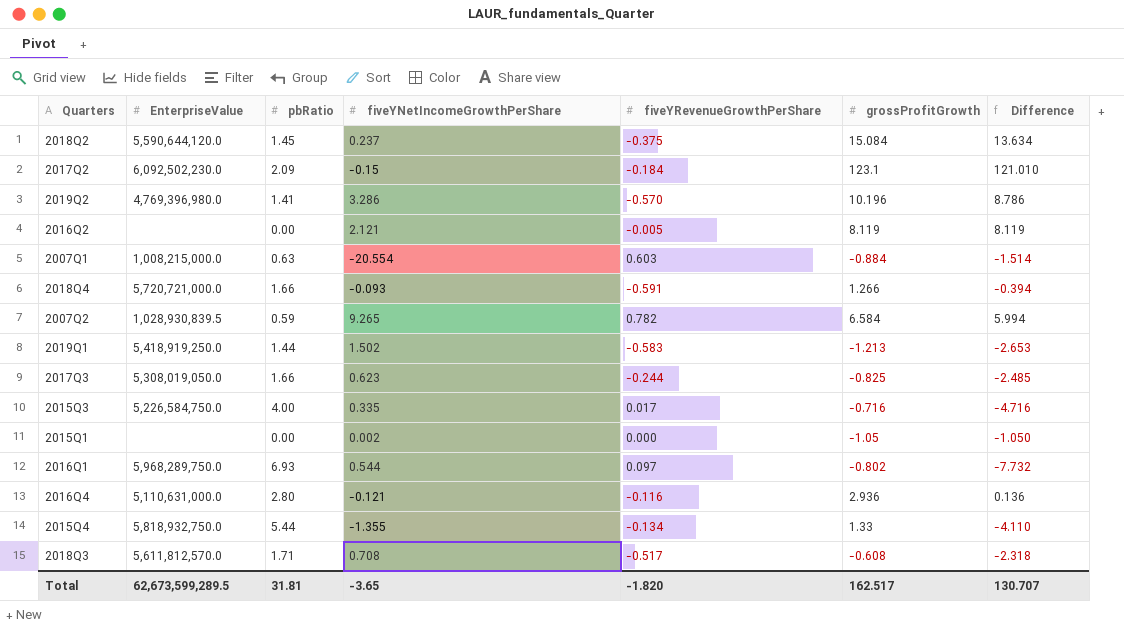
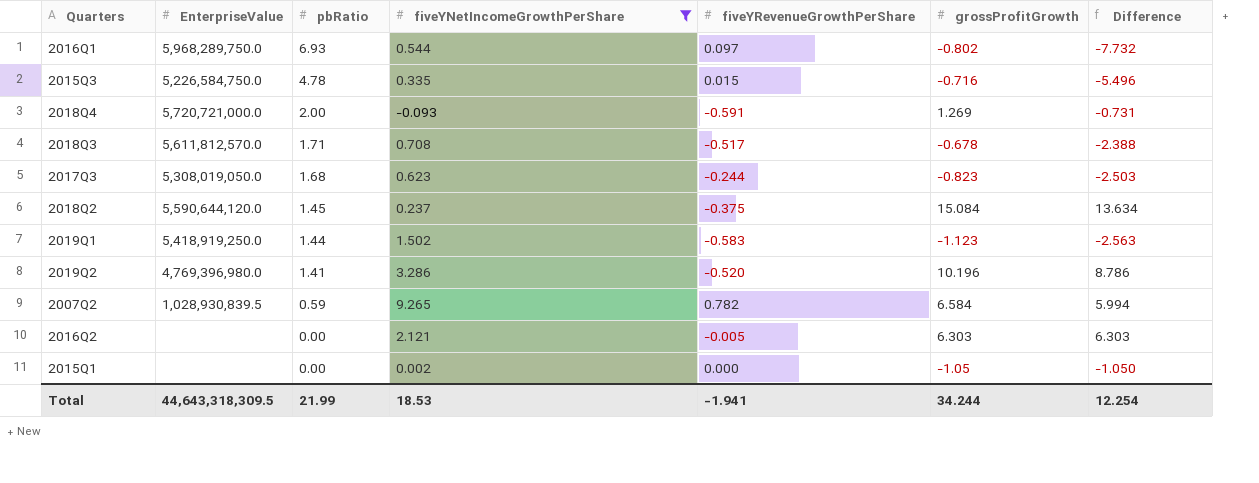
filter: none -> fiveYNetIncomeGrowthPerShare >= -0.093
row order: none -> pbRatio descending
2015Q3 | pbRatio: 4.00 -> 4.78
2015Q3 | fiveYRevenueGrowthPerShare: 0.017 -> 0.015
2015Q3 | Difference: -4.716 -> -5.496
2018Q4 | pbRatio: 1.66 -> 2.00
2018Q4 | grossProfitGrowth: 1.266 -> 1.269
2018Q4 | Difference: -0.394 -> -0.731
2018Q3 | grossProfitGrowth: -0.608 -> -0.678
2018Q3 | Difference: -2.318 -> -2.388
2017Q3 | pbRatio: 1.66 -> 1.68
2017Q3 | grossProfitGrowth: -0.825 -> -0.823
2017Q3 | Difference: -2.485 -> -2.503
2019Q1 | grossProfitGrowth: -1.213 -> -1.123
2019Q1 | Difference: -2.653 -> -2.563
2019Q2 | fiveYRevenueGrowthPerShare: -0.570 -> -0.520
2016Q2 | grossProfitGrowth: 8.119 -> 6.303
2016Q2 | Difference: 8.119 -> 6.303
Total | EnterpriseValue: 62,673,599,289.5 -> 44,643,318,309.5
Total | pbRatio: 31.81 -> 21.99
Total | fiveYNetIncomeGrowthPerShare: -3.65 -> 18.53
Total | fiveYRevenueGrowthPerShare: -1.820 -> -1.941
Total | grossProfitGrowth: 162.517 -> 34.244
Total | Difference: 130.707 -> 12.254

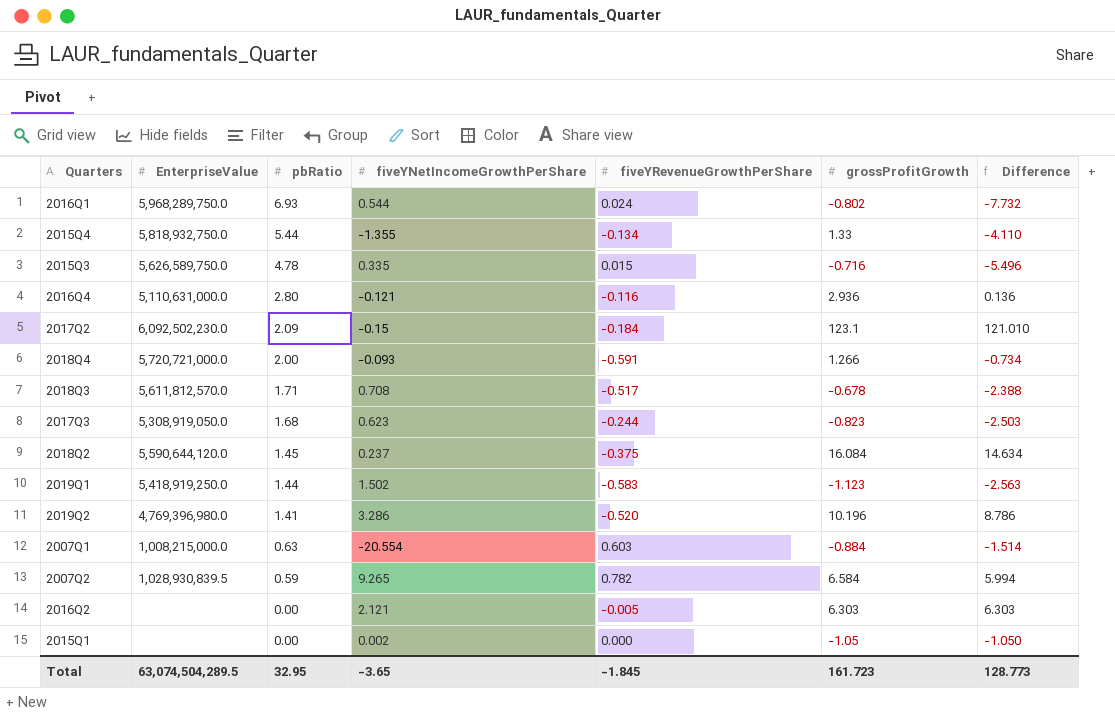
filter: fiveYNetIncomeGrowthPerShare >= -0.093 -> none
2016Q1 | fiveYRevenueGrowthPerShare: 0.097 -> 0.024
2015Q3 | EnterpriseValue: 5,226,584,750.0 -> 5,626,589,750.0
2018Q4 | grossProfitGrowth: 1.269 -> 1.266
2018Q4 | Difference: -0.731 -> -0.734
2017Q3 | EnterpriseValue: 5,308,019,050.0 -> 5,308,919,050.0
2018Q2 | grossProfitGrowth: 15.084 -> 16.084
2018Q2 | Difference: 13.634 -> 14.634
Total | EnterpriseValue: 44,643,318,309.5 -> 63,074,504,289.5
Total | pbRatio: 21.99 -> 32.95
Total | fiveYNetIncomeGrowthPerShare: 18.53 -> -3.65
Total | fiveYRevenueGrowthPerShare: -1.941 -> -1.845
Total | grossProfitGrowth: 34.244 -> 161.723
Total | Difference: 12.254 -> 128.773

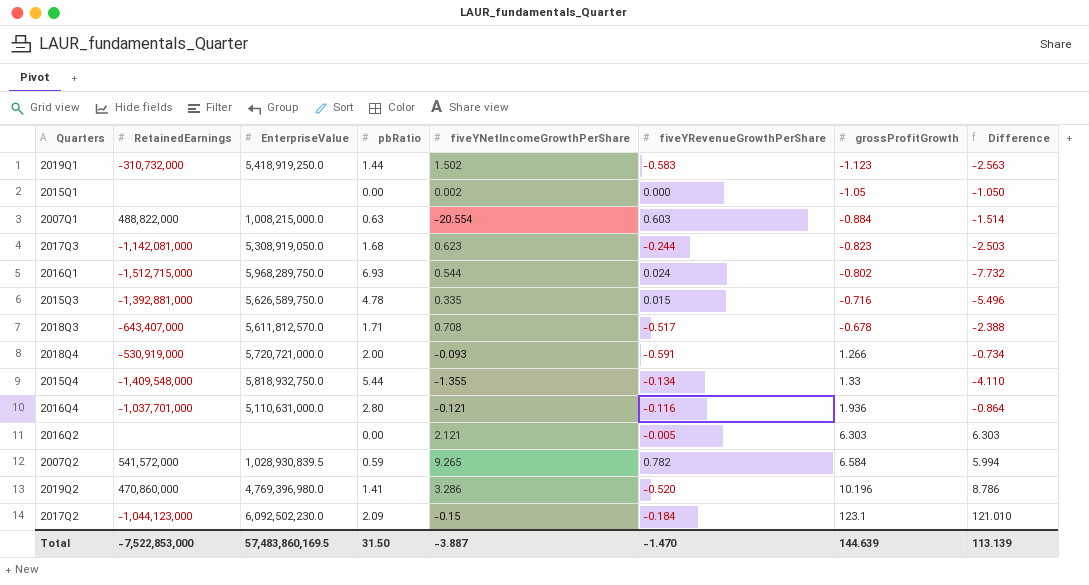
row order: pbRatio descending -> grossProfitGrowth ascending
column RetainedEarnings | position: none -> 2
row 2018Q2: 5,590,644,120.0 | 1.45 | 0.237 | -0.375 | 16.084 | 14.634 -> none
2016Q4 | grossProfitGrowth: 2.936 -> 1.936
2016Q4 | Difference: 0.136 -> -0.864
Total | EnterpriseValue: 63,074,504,289.5 -> 57,483,860,169.5
Total | pbRatio: 32.95 -> 31.50
Total | fiveYNetIncomeGrowthPerShare: -3.65 -> -3.887
Total | fiveYRevenueGrowthPerShare: -1.845 -> -1.470
Total | grossProfitGrowth: 161.723 -> 144.639
Total | Difference: 128.773 -> 113.139

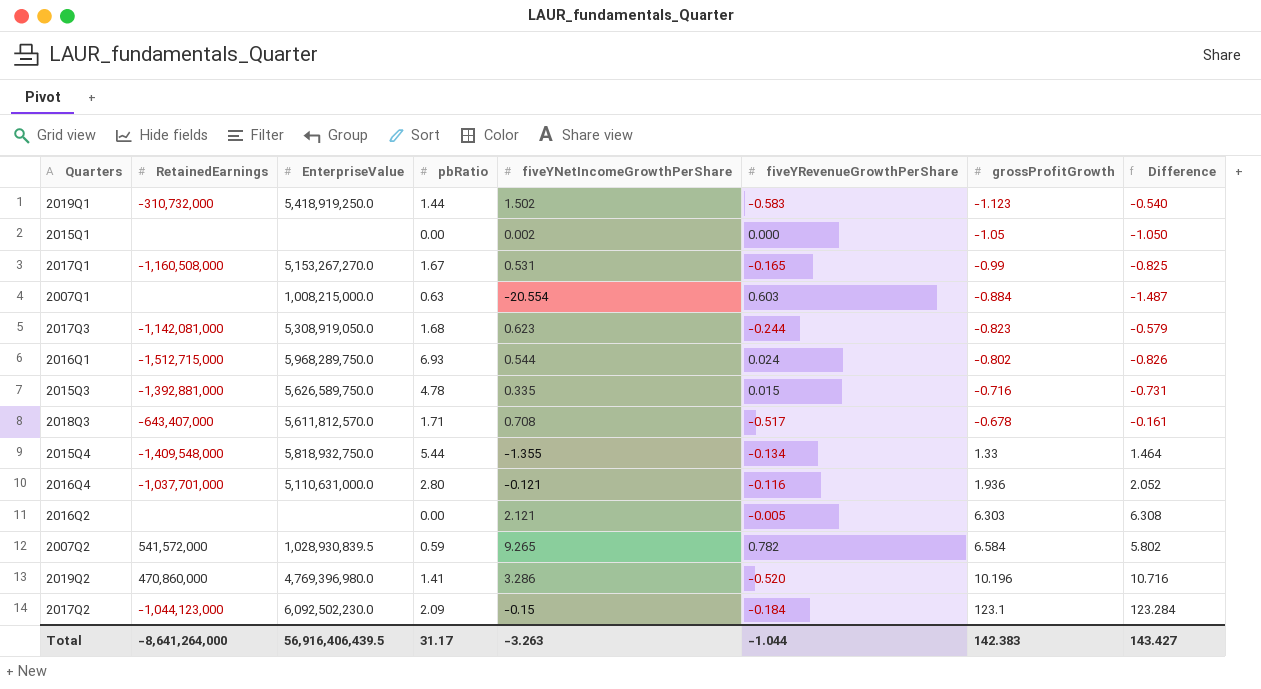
column Difference | formula: [grossProfitGrowth] - [pbRatio] -> [grossProfitGrowth] - [fiveYRevenueGrowthPerShare]
row 2018Q4: -530,919,000 | 5,720,721,000.0 | 2.00 | -0.093 | -0.591 | 1.266 | -0.734 -> none
row 2017Q1: none -> -1,160,508,000 | 5,153,267,270.0 | 1.67 | 0.531 | -0.165 | -0.99 | -0.825
2007Q1 | RetainedEarnings: 488,822,000 -> none
Total | RetainedEarnings: -7,522,853,000 -> -8,641,264,000
Total | EnterpriseValue: 57,483,860,169.5 -> 56,916,406,439.5
Total | pbRatio: 31.50 -> 31.17
Total | fiveYNetIncomeGrowthPerShare: -3.887 -> -3.263
Total | fiveYRevenueGrowthPerShare: -1.470 -> -1.044
Total | grossProfitGrowth: 144.639 -> 142.383
Total | Difference: 113.139 -> 143.427

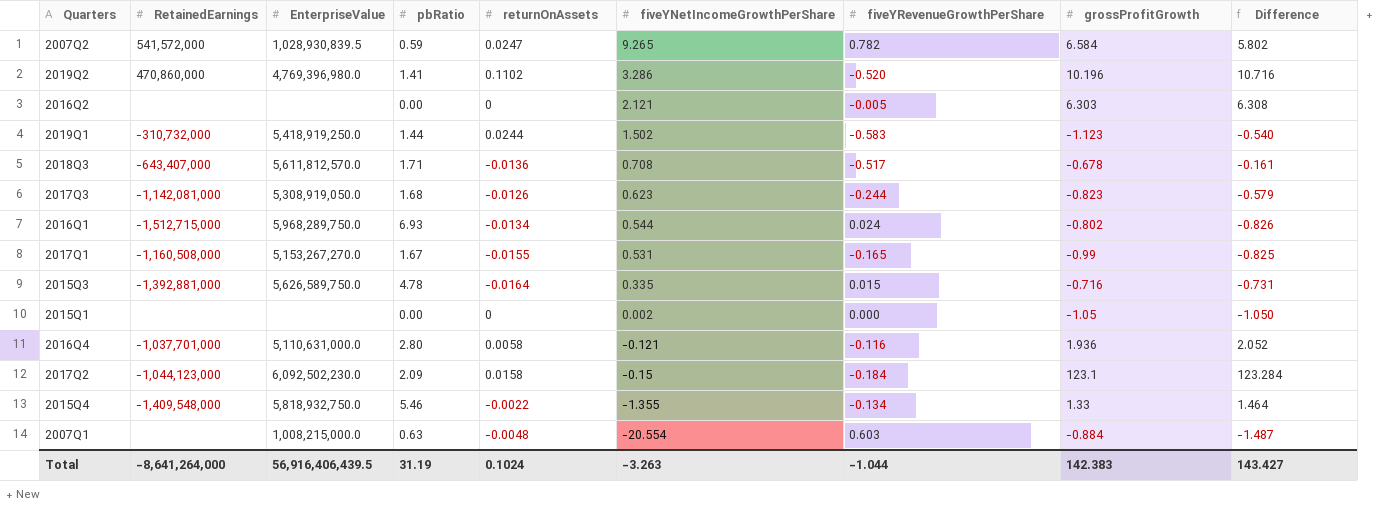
row order: grossProfitGrowth ascending -> fiveYNetIncomeGrowthPerShare descending
column returnOnAssets | position: none -> 5
2015Q4 | pbRatio: 5.44 -> 5.46
Total | pbRatio: 31.17 -> 31.19

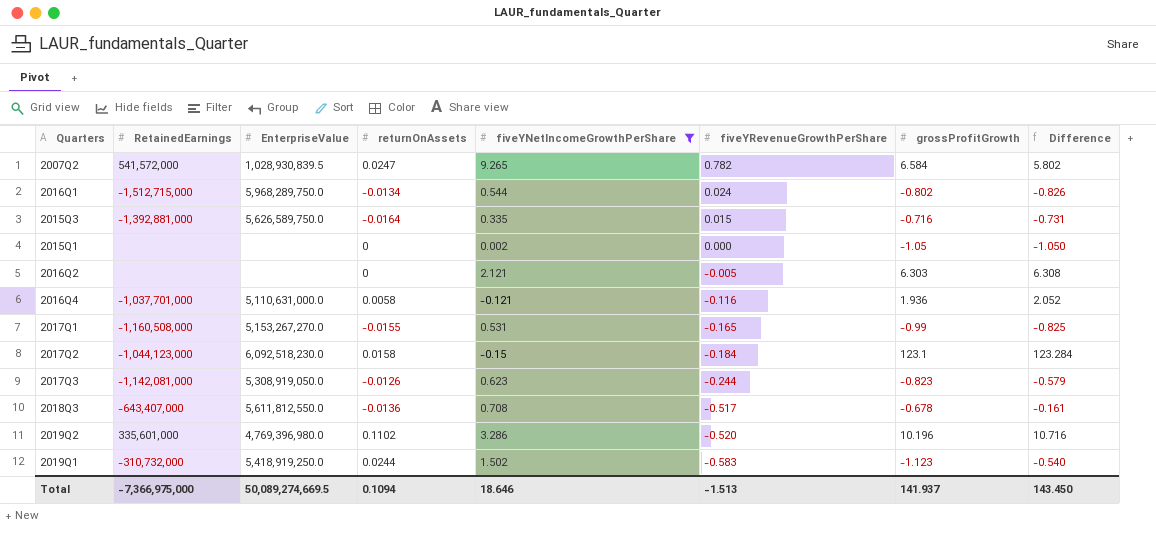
filter: none -> fiveYNetIncomeGrowthPerShare >= -0.15
row order: fiveYNetIncomeGrowthPerShare descending -> fiveYRevenueGrowthPerShare descending
column pbRatio | position: 4 -> none
2017Q2 | EnterpriseValue: 6,092,502,230.0 -> 6,092,518,230.0
2018Q3 | EnterpriseValue: 5,611,812,570.0 -> 5,611,812,550.0
2019Q2 | RetainedEarnings: 470,860,000 -> 335,601,000
Total | RetainedEarnings: -8,641,264,000 -> -7,366,975,000
Total | EnterpriseValue: 56,916,406,439.5 -> 50,089,274,669.5
Total | returnOnAssets: 0.1024 -> 0.1094
Total | fiveYNetIncomeGrowthPerShare: -3.263 -> 18.646
Total | fiveYRevenueGrowthPerShare: -1.044 -> -1.513
Total | grossProfitGrowth: 142.383 -> 141.937
Total | Difference: 143.427 -> 143.450

